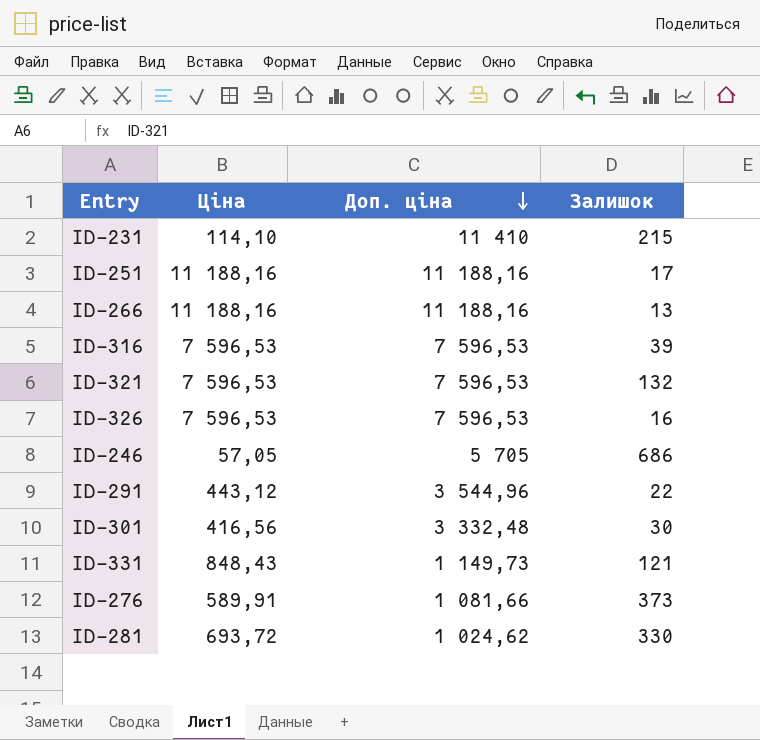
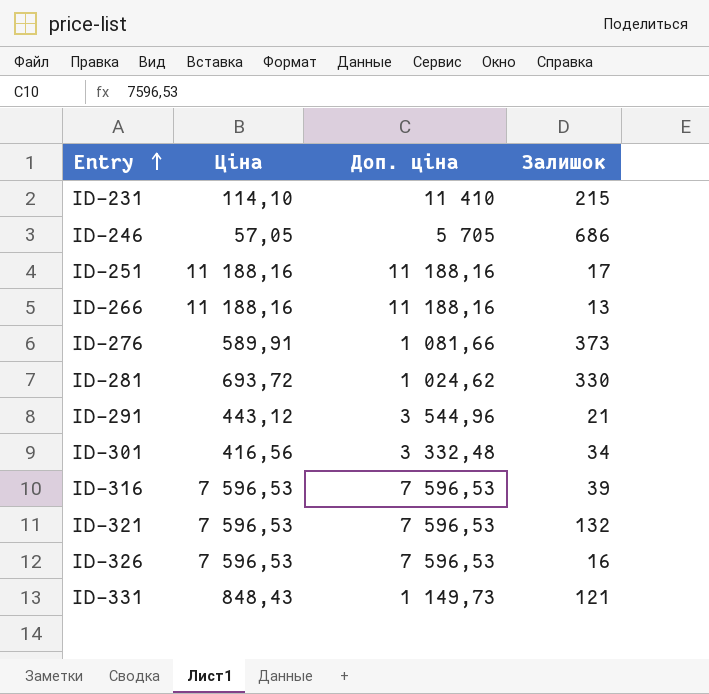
row order: Доп. ціна descending -> Entry ascending
ID-291 | Залишок: 22 -> 21
ID-301 | Залишок: 30 -> 34

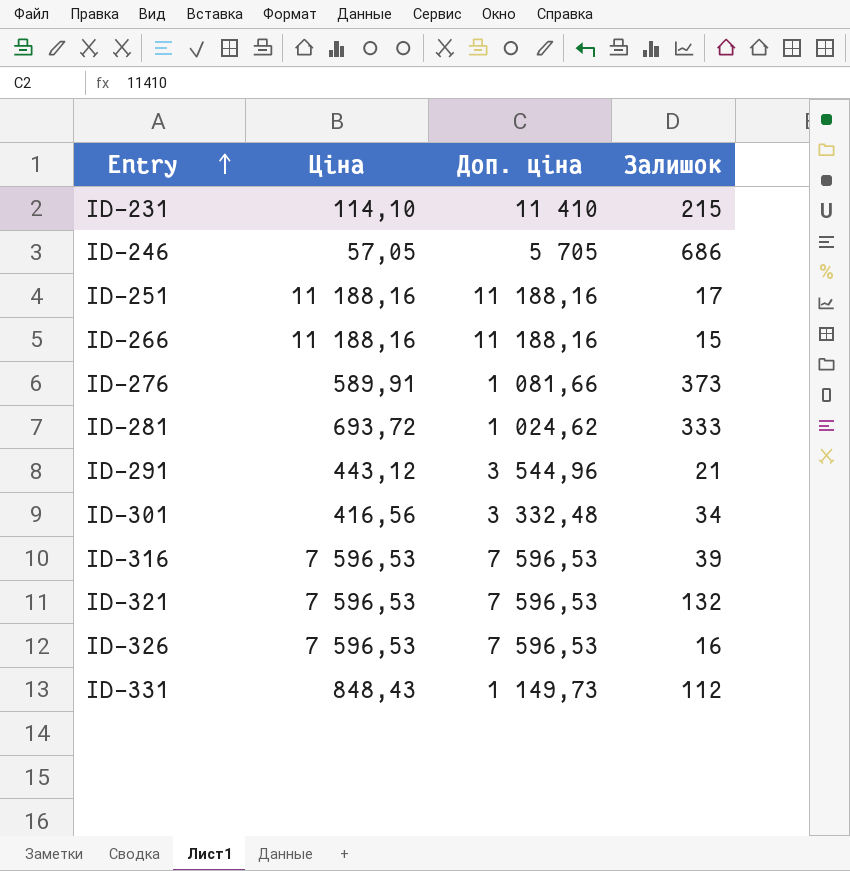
ID-266 | Залишок: 13 -> 15
ID-281 | Залишок: 330 -> 333
ID-331 | Залишок: 121 -> 112

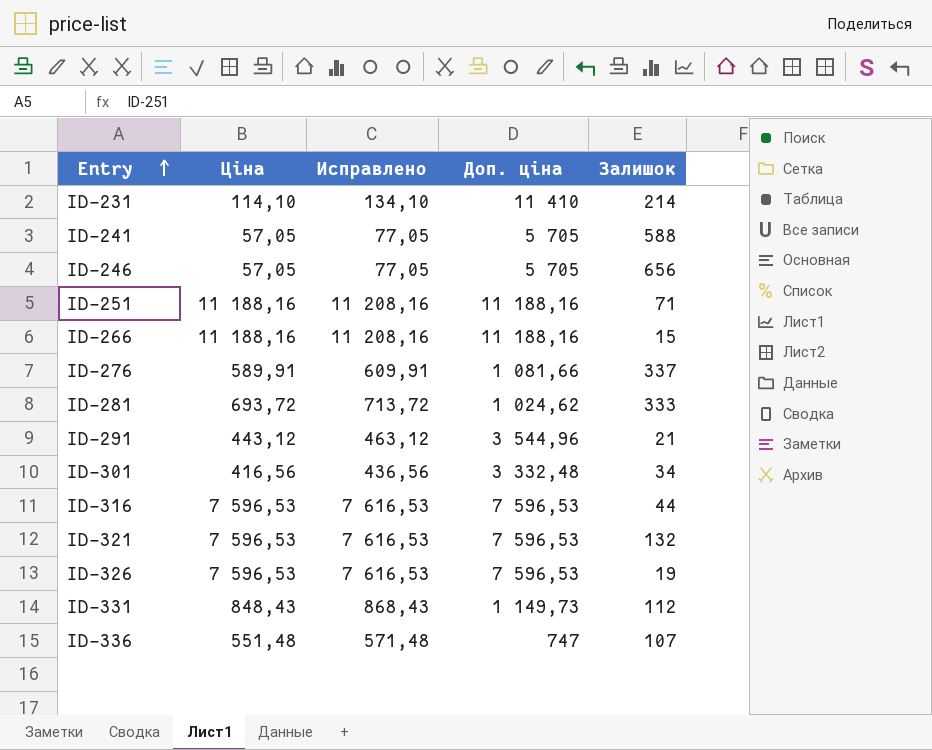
column Исправлено | formula: none -> [Ціна] + 20
ID-231 | Залишок: 215 -> 214
row ID-241: none -> 57,05 | 77,05 | 5 705 | 588
ID-246 | Залишок: 686 -> 656
ID-251 | Залишок: 17 -> 71
ID-276 | Залишок: 373 -> 337
ID-316 | Залишок: 39 -> 44
ID-326 | Залишок: 16 -> 19
row ID-336: none -> 551,48 | 571,48 | 747 | 107

